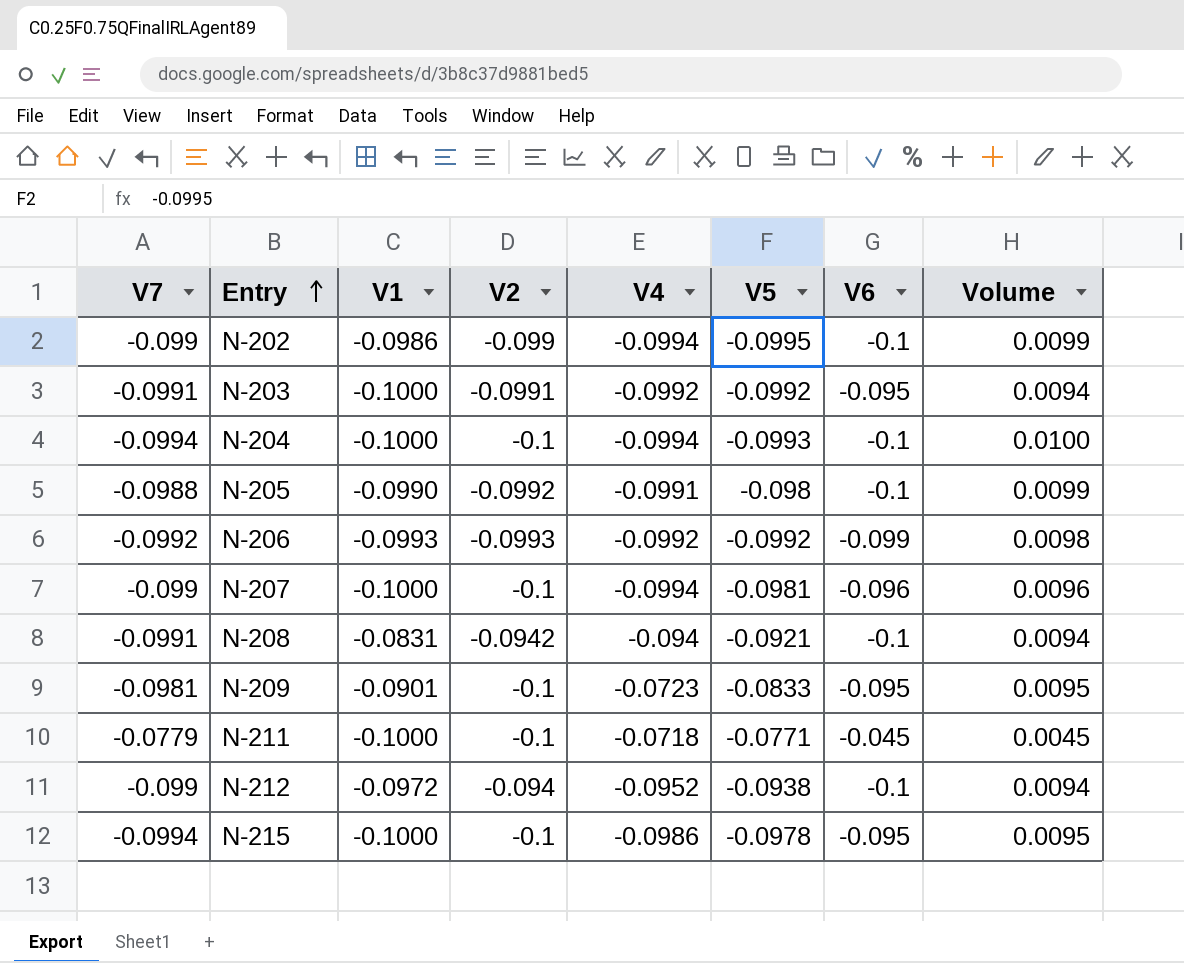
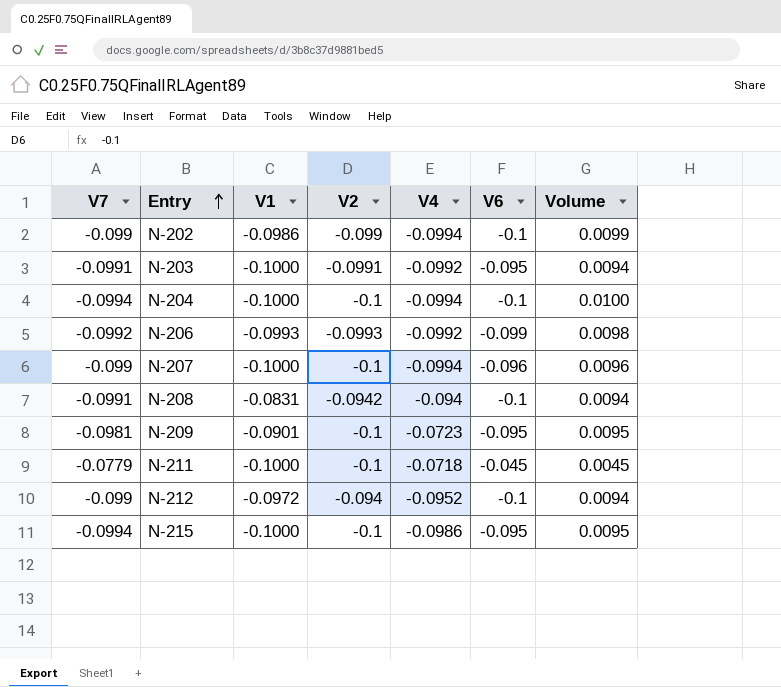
column V5 | position: 6 -> none
row N-205: -0.0988 | -0.0990 | -0.0992 | -0.0991 | -0.098 | -0.1 | 0.0099 -> none

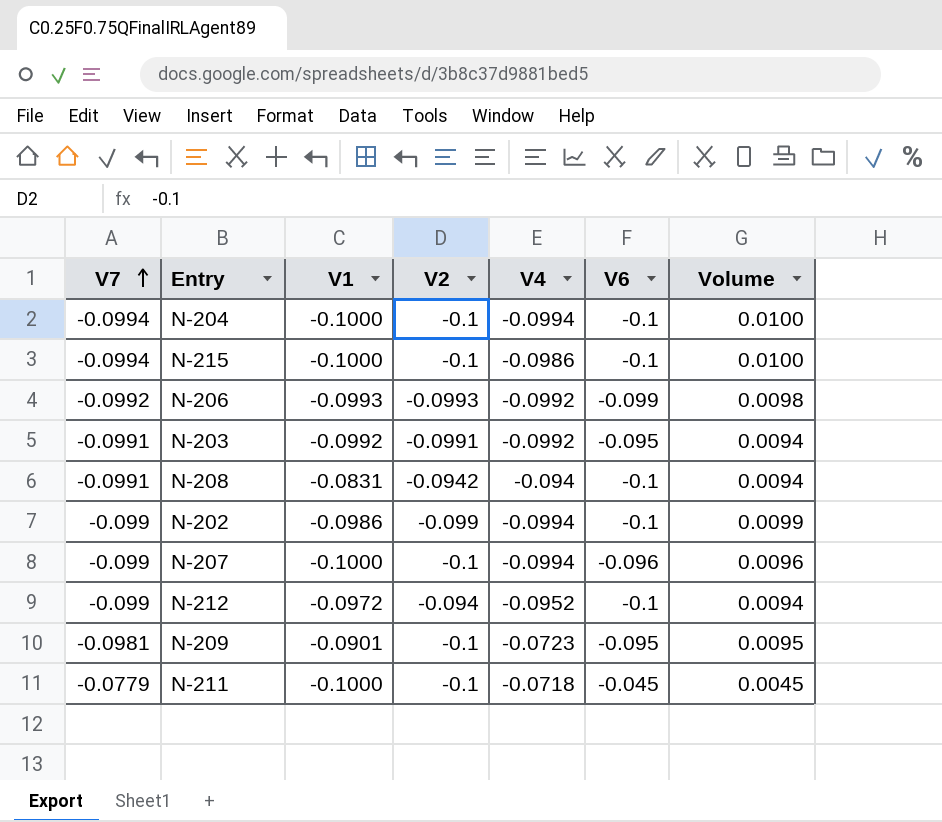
row order: Entry ascending -> V7 ascending
N-215 | V6: -0.095 -> -0.1
N-215 | Volume: 0.0095 -> 0.0100
N-203 | V1: -0.1000 -> -0.0992

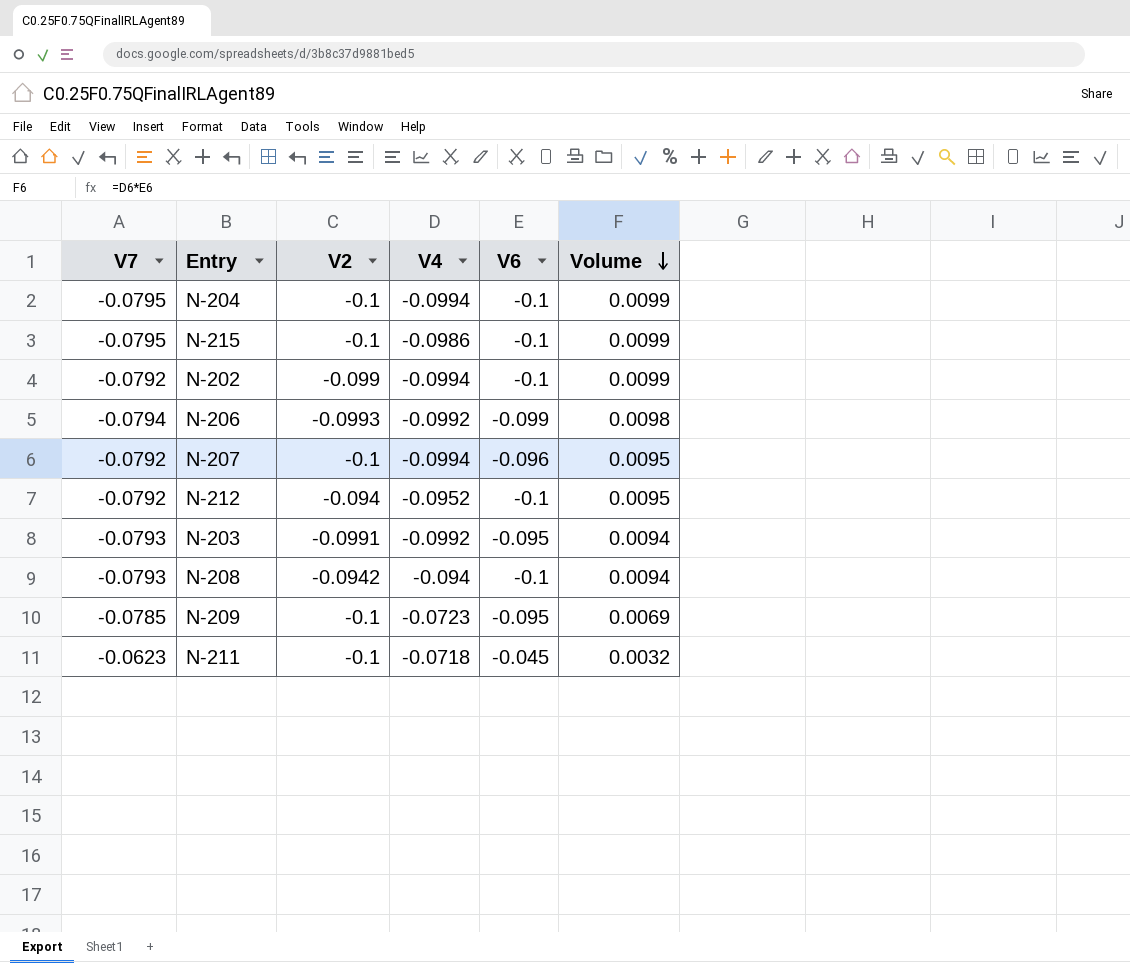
row order: V7 ascending -> Volume descending
column V1 | position: 3 -> none
column Volume | formula: [V2] * [V6] -> [V4] * [V6]
N-204 | V7: -0.0994 -> -0.0795
N-215 | V7: -0.0994 -> -0.0795
N-202 | V7: -0.099 -> -0.0792
N-206 | V7: -0.0992 -> -0.0794
N-207 | V7: -0.099 -> -0.0792
N-212 | V7: -0.099 -> -0.0792
N-203 | V7: -0.0991 -> -0.0793
N-208 | V7: -0.0991 -> -0.0793
N-209 | V7: -0.0981 -> -0.0785
N-211 | V7: -0.0779 -> -0.0623

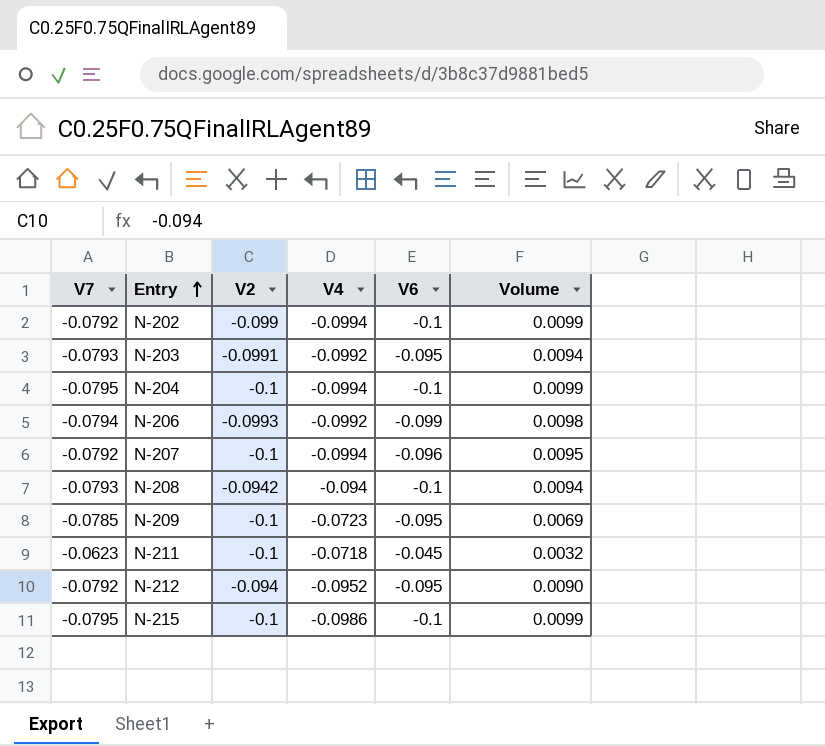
row order: Volume descending -> Entry ascending
N-212 | V6: -0.1 -> -0.095
N-212 | Volume: 0.0095 -> 0.0090

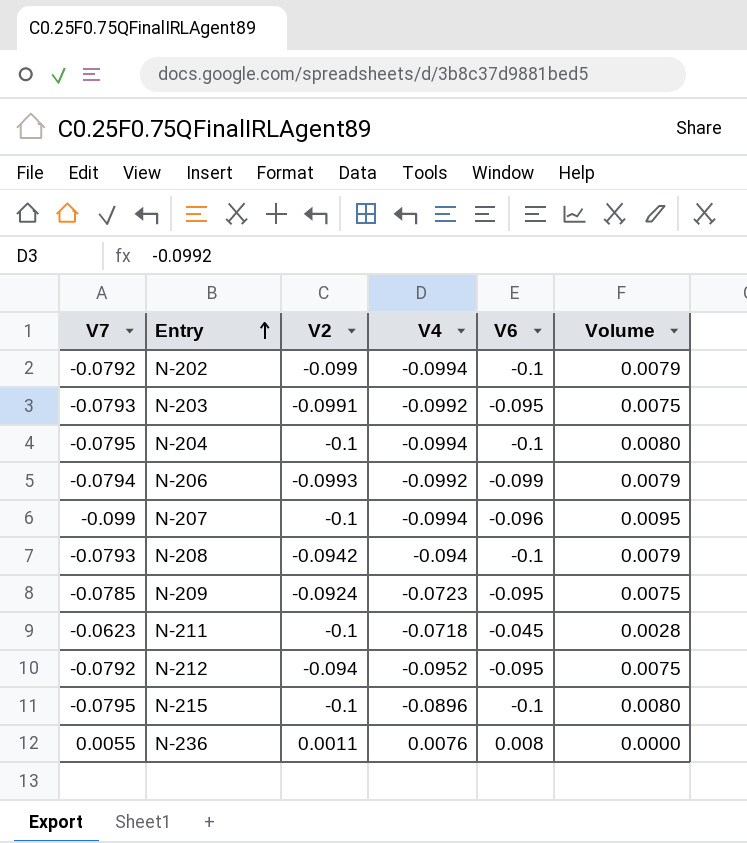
column Volume | formula: [V4] * [V6] -> [V7] * [V6]
N-207 | V7: -0.0792 -> -0.099
N-209 | V2: -0.1 -> -0.0924
N-215 | V4: -0.0986 -> -0.0896
row N-236: none -> 0.0055 | 0.0011 | 0.0076 | 0.008 | 0.0000

